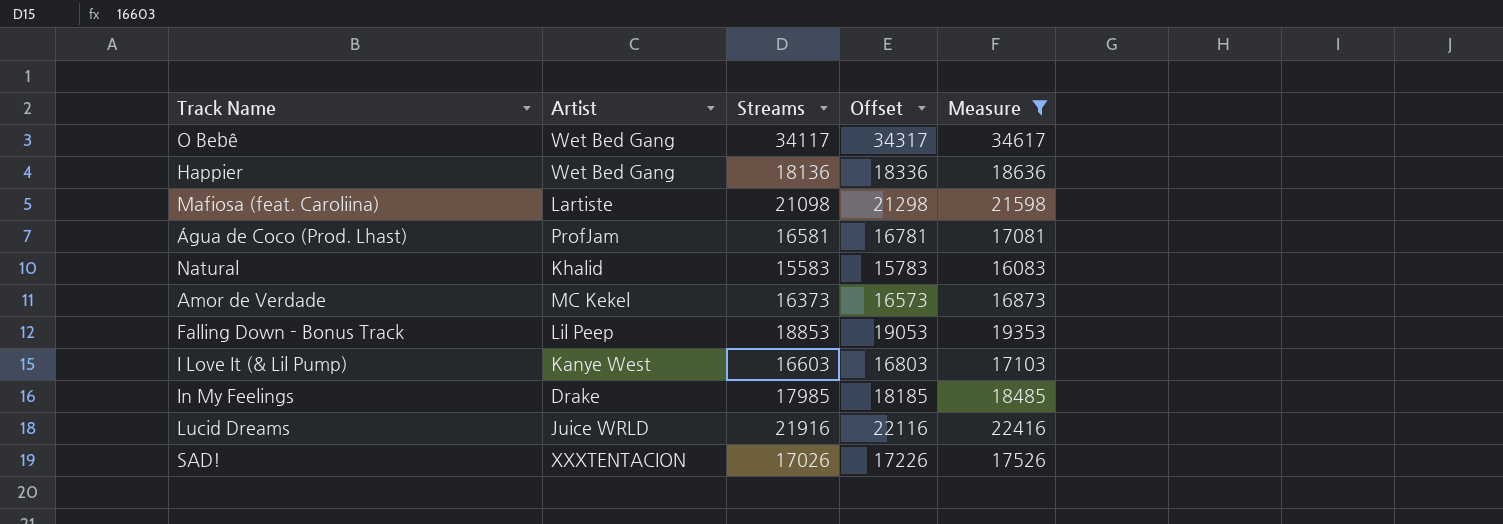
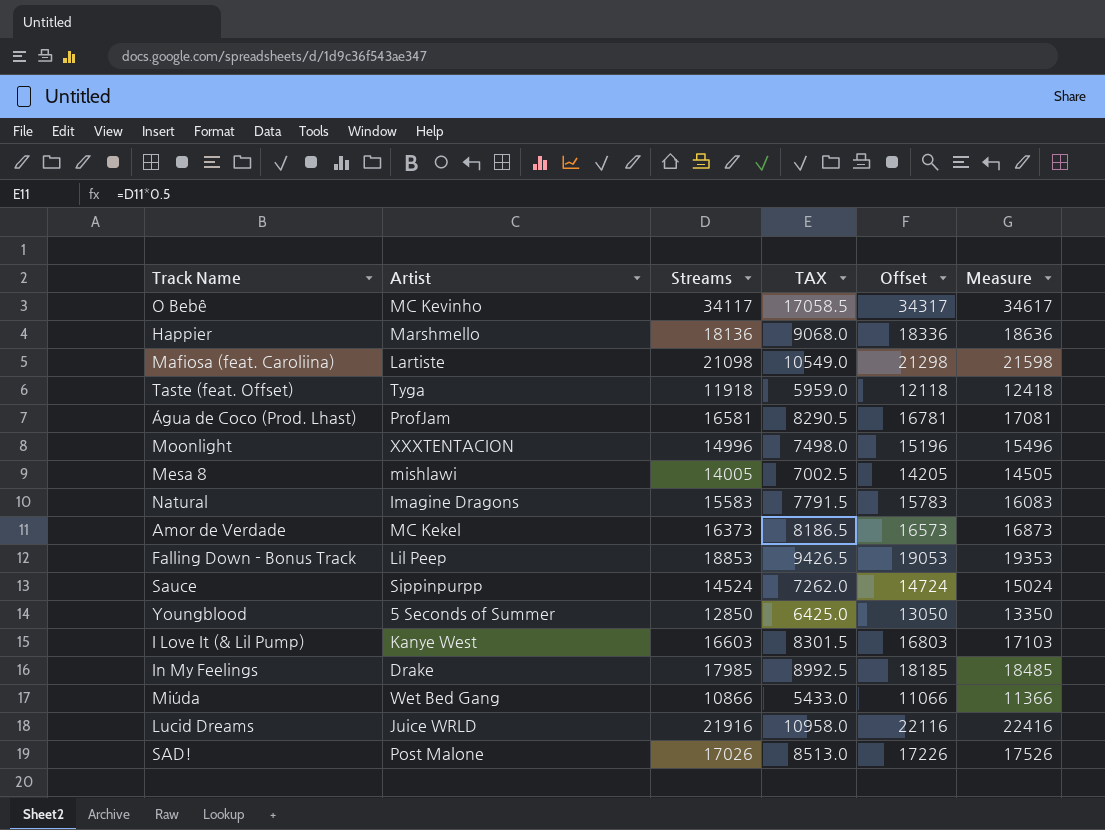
filter: Measure >= 16083 -> none
column TAX | formula: none -> [Streams] * 0.5
O Bebê | Artist: Wet Bed Gang -> MC Kevinho
Happier | Artist: Wet Bed Gang -> Marshmello
Natural | Artist: Khalid -> Imagine Dragons
SAD! | Artist: XXXTENTACION -> Post Malone

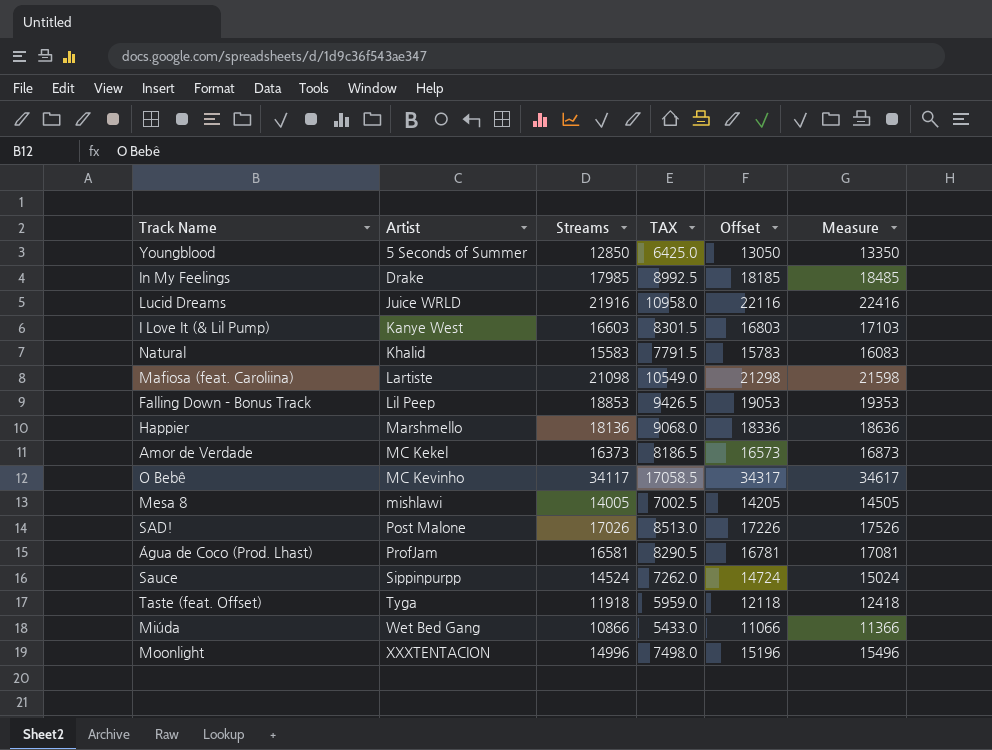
row order: none -> Artist ascending
Natural | Artist: Imagine Dragons -> Khalid

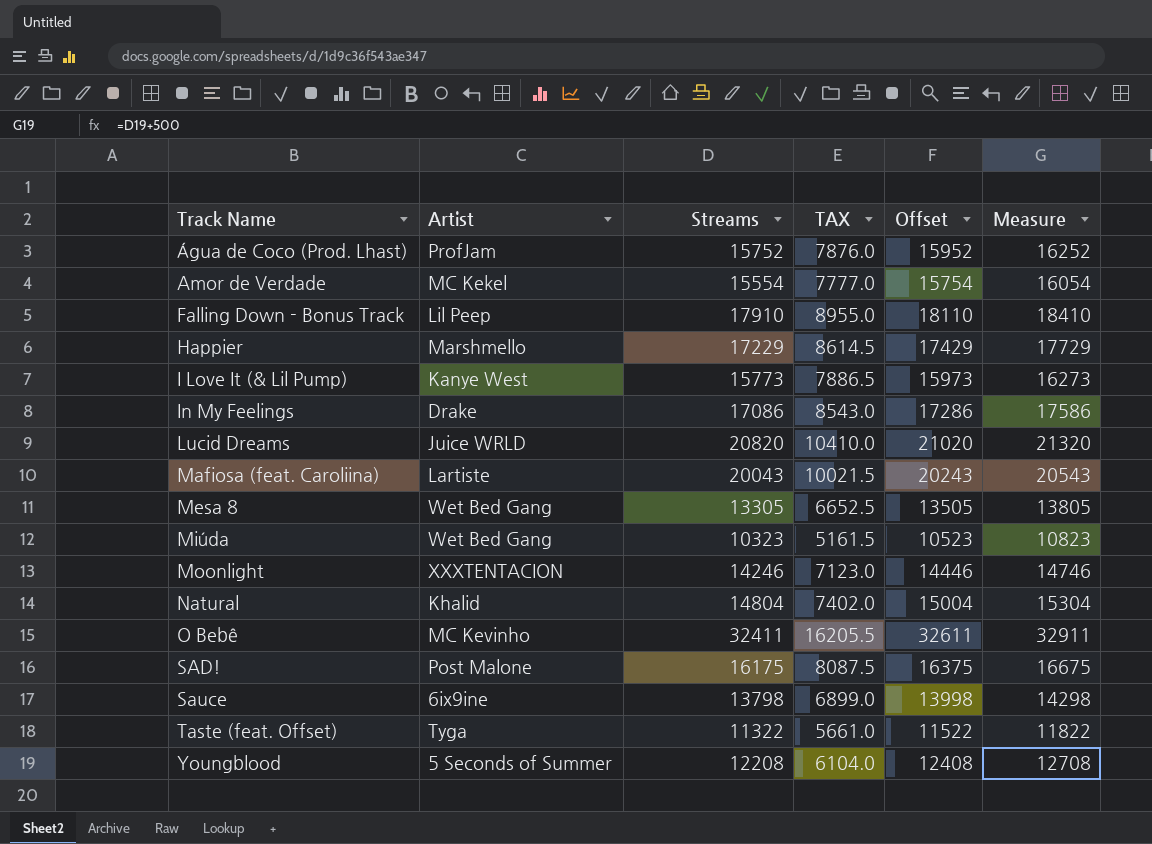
row order: Artist ascending -> Track Name ascending
Água de Coco (Prod. Lhast) | Streams: 16581 -> 15752
Água de Coco (Prod. Lhast) | TAX: 8290.5 -> 7876.0
Água de Coco (Prod. Lhast) | Offset: 16781 -> 15952
Água de Coco (Prod. Lhast) | Measure: 17081 -> 16252
Amor de Verdade | Streams: 16373 -> 15554
Amor de Verdade | TAX: 8186.5 -> 7777.0
Amor de Verdade | Offset: 16573 -> 15754
Amor de Verdade | Measure: 16873 -> 16054
Falling Down - Bonus Track | Streams: 18853 -> 17910
Falling Down - Bonus Track | TAX: 9426.5 -> 8955.0
Falling Down - Bonus Track | Offset: 19053 -> 18110
Falling Down - Bonus Track | Measure: 19353 -> 18410
Happier | Streams: 18136 -> 17229
Happier | TAX: 9068.0 -> 8614.5
Happier | Offset: 18336 -> 17429
Happier | Measure: 18636 -> 17729
I Love It (& Lil Pump) | Streams: 16603 -> 15773
I Love It (& Lil Pump) | TAX: 8301.5 -> 7886.5
I Love It (& Lil Pump) | Offset: 16803 -> 15973
I Love It (& Lil Pump) | Measure: 17103 -> 16273
In My Feelings | Streams: 17985 -> 17086
In My Feelings | TAX: 8992.5 -> 8543.0
In My Feelings | Offset: 18185 -> 17286
In My Feelings | Measure: 18485 -> 17586
Lucid Dreams | Streams: 21916 -> 20820
Lucid Dreams | TAX: 10958.0 -> 10410.0
Lucid Dreams | Offset: 22116 -> 21020
Lucid Dreams | Measure: 22416 -> 21320
Mafiosa (feat. Caroliina) | Streams: 21098 -> 20043
Mafiosa (feat. Caroliina) | TAX: 10549.0 -> 10021.5
Mafiosa (feat. Caroliina) | Offset: 21298 -> 20243
Mafiosa (feat. Caroliina) | Measure: 21598 -> 20543
Mesa 8 | Artist: mishlawi -> Wet Bed Gang
Mesa 8 | Streams: 14005 -> 13305
Mesa 8 | TAX: 7002.5 -> 6652.5
Mesa 8 | Offset: 14205 -> 13505
Mesa 8 | Measure: 14505 -> 13805
Miúda | Streams: 10866 -> 10323
Miúda | TAX: 5433.0 -> 5161.5
Miúda | Offset: 11066 -> 10523
Miúda | Measure: 11366 -> 10823
Moonlight | Streams: 14996 -> 14246
Moonlight | TAX: 7498.0 -> 7123.0
Moonlight | Offset: 15196 -> 14446
Moonlight | Measure: 15496 -> 14746
Natural | Streams: 15583 -> 14804
Natural | TAX: 7791.5 -> 7402.0
Natural | Offset: 15783 -> 15004
Natural | Measure: 16083 -> 15304
O Bebê | Streams: 34117 -> 32411
O Bebê | TAX: 17058.5 -> 16205.5
O Bebê | Offset: 34317 -> 32611
O Bebê | Measure: 34617 -> 32911
SAD! | Streams: 17026 -> 16175
SAD! | TAX: 8513.0 -> 8087.5
SAD! | Offset: 17226 -> 16375
SAD! | Measure: 17526 -> 16675
Sauce | Artist: Sippinpurpp -> 6ix9ine
Sauce | Streams: 14524 -> 13798
Sauce | TAX: 7262.0 -> 6899.0
Sauce | Offset: 14724 -> 13998
Sauce | Measure: 15024 -> 14298
Taste (feat. Offset) | Streams: 11918 -> 11322
Taste (feat. Offset) | TAX: 5959.0 -> 5661.0
Taste (feat. Offset) | Offset: 12118 -> 11522
Taste (feat. Offset) | Measure: 12418 -> 11822
Youngblood | Streams: 12850 -> 12208
Youngblood | TAX: 6425.0 -> 6104.0
Youngblood | Offset: 13050 -> 12408
Youngblood | Measure: 13350 -> 12708

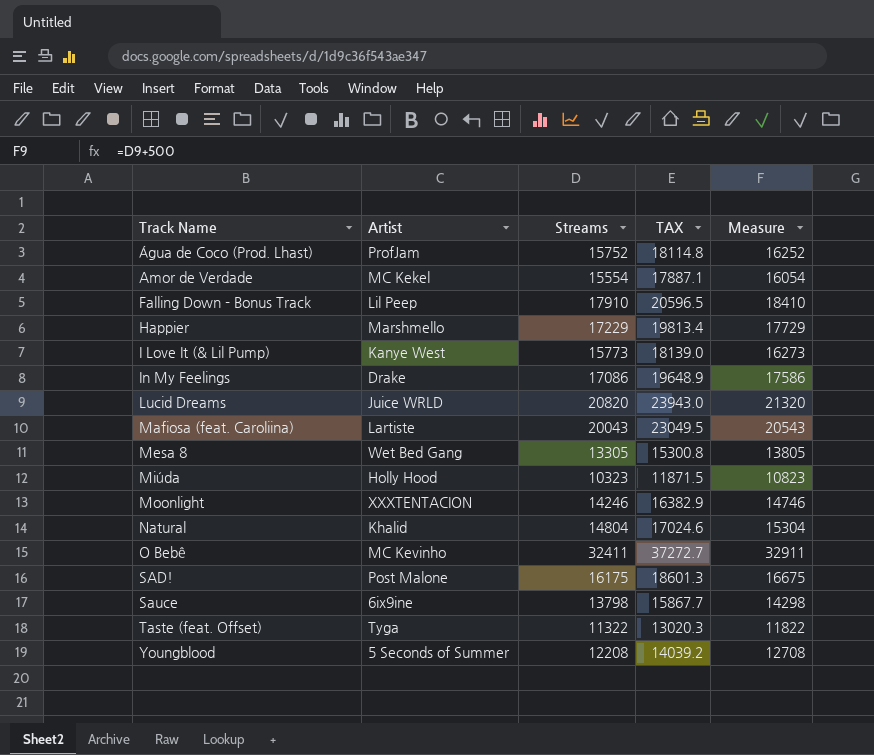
column Offset | formula: [Streams] + 200 -> none
column TAX | formula: [Streams] * 0.5 -> [Streams] * 1.15
Miúda | Artist: Wet Bed Gang -> Holly Hood

